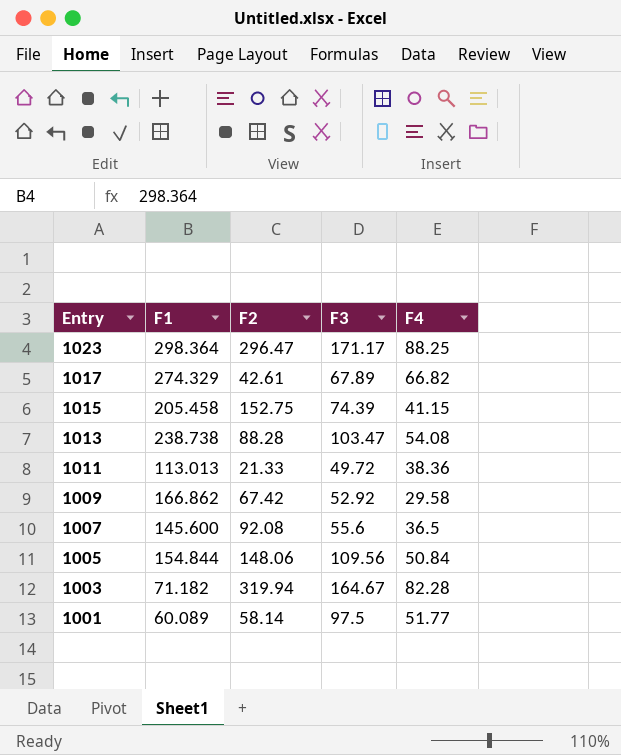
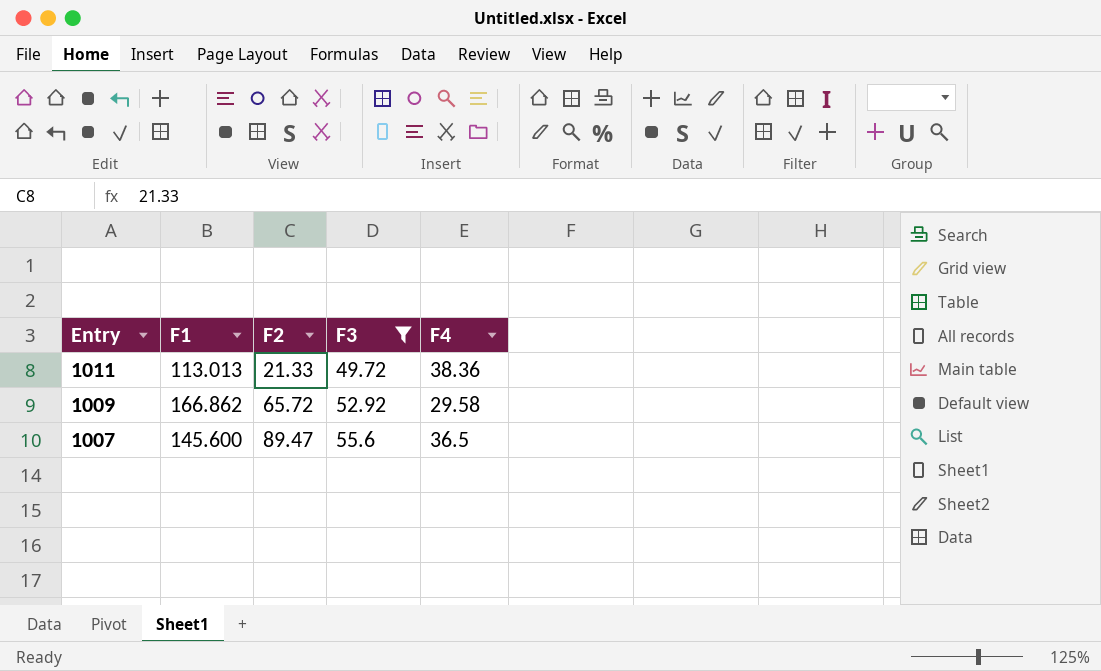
filter: none -> F3 <= 55.6
1009 | F2: 67.42 -> 65.72
1007 | F2: 92.08 -> 89.47

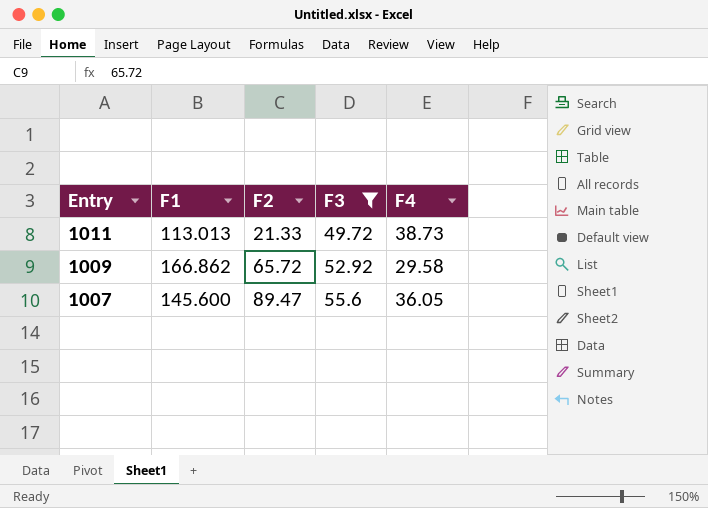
1011 | F4: 38.36 -> 38.73
1007 | F4: 36.5 -> 36.05

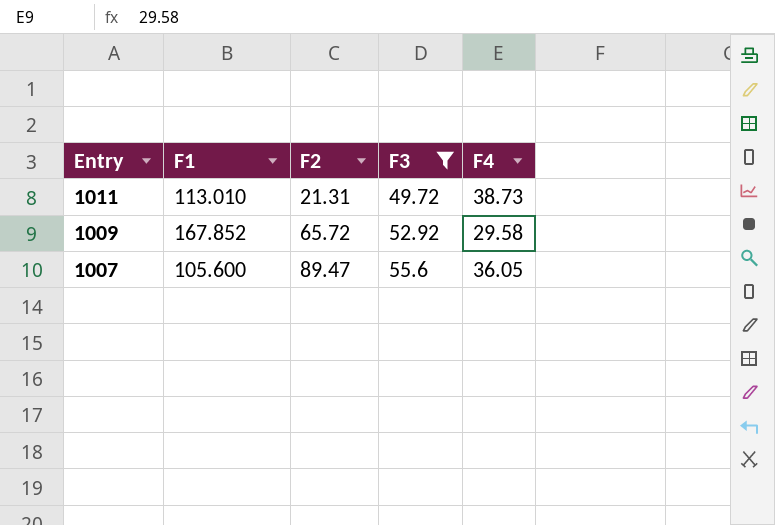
1011 | F1: 113.013 -> 113.010
1011 | F2: 21.33 -> 21.31
1009 | F1: 166.862 -> 167.852
1007 | F1: 145.600 -> 105.600

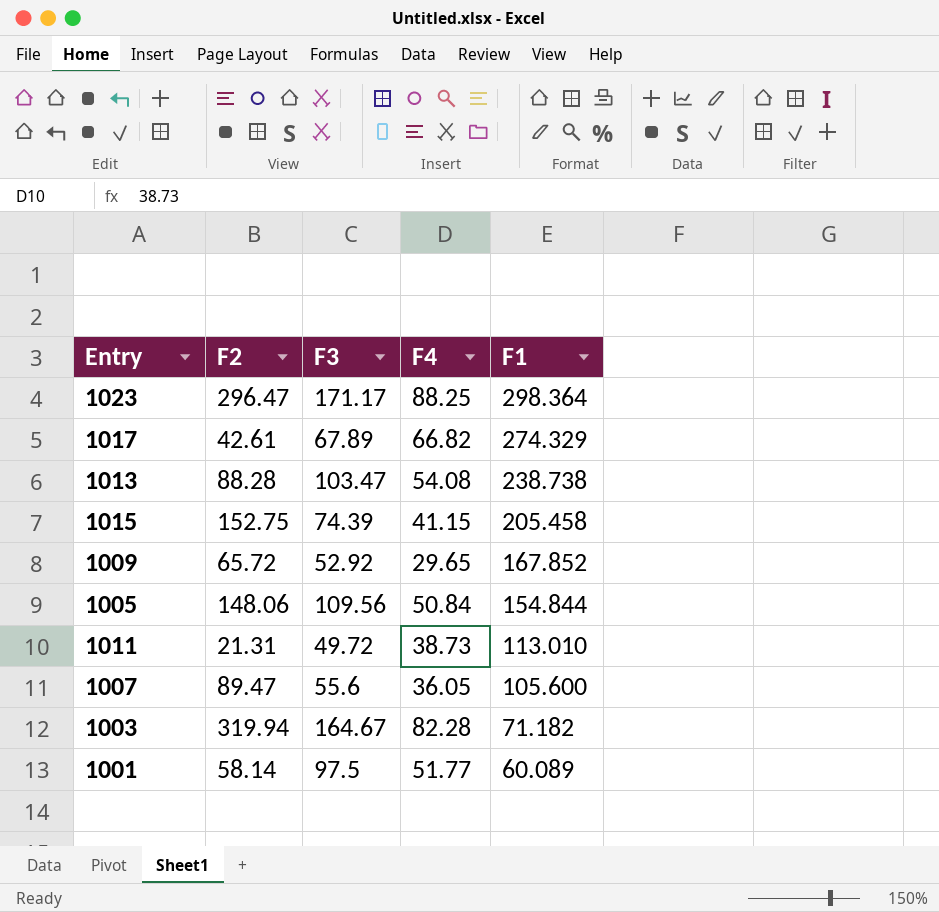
filter: F3 <= 55.6 -> none
row order: Entry descending -> F1 descending
column F1 | position: 2 -> 5
1009 | F4: 29.58 -> 29.65

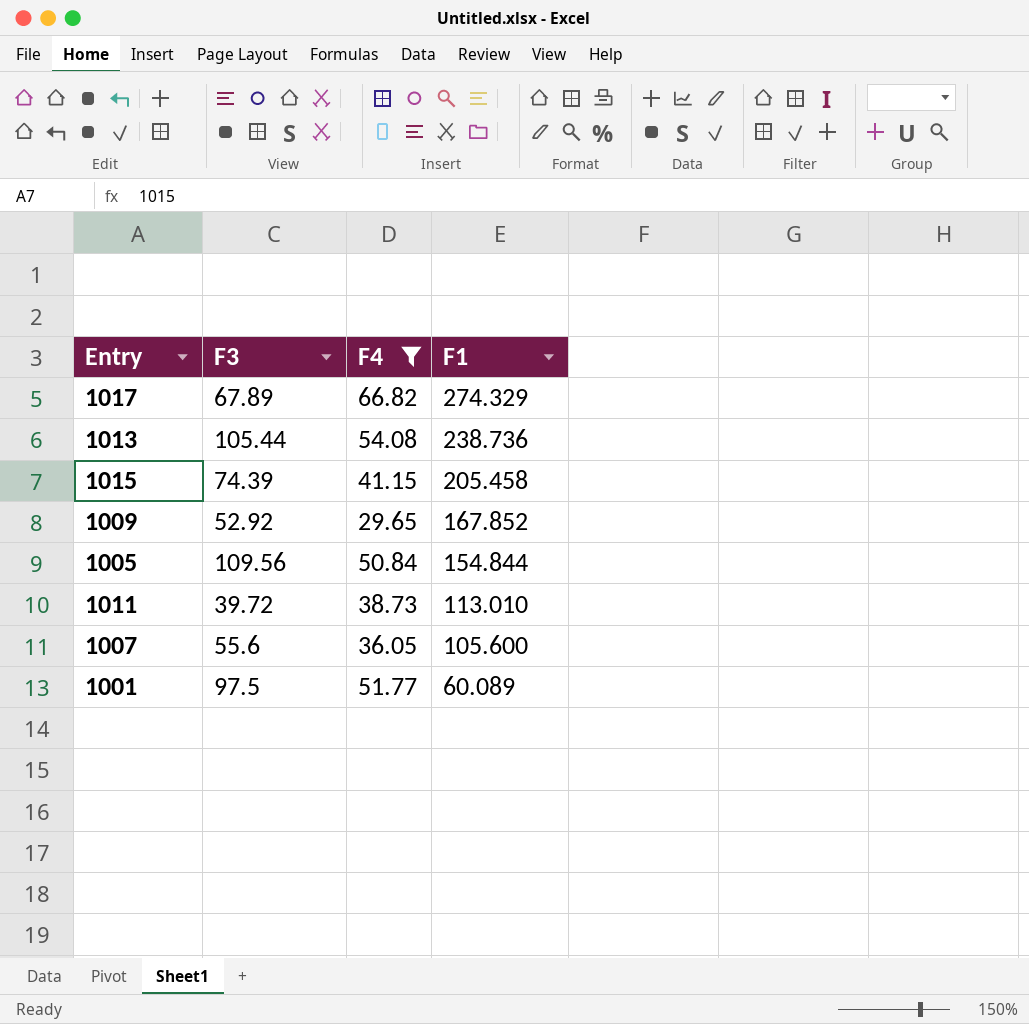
filter: none -> F4 <= 66.82
column F2 | position: 2 -> none
1013 | F3: 103.47 -> 105.44
1013 | F1: 238.738 -> 238.736
1011 | F3: 49.72 -> 39.72

